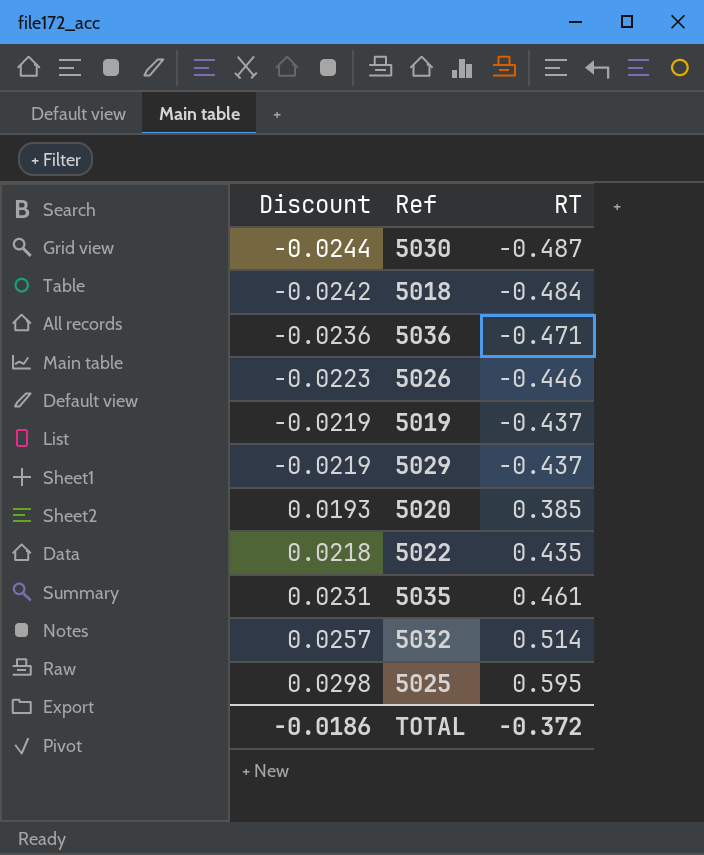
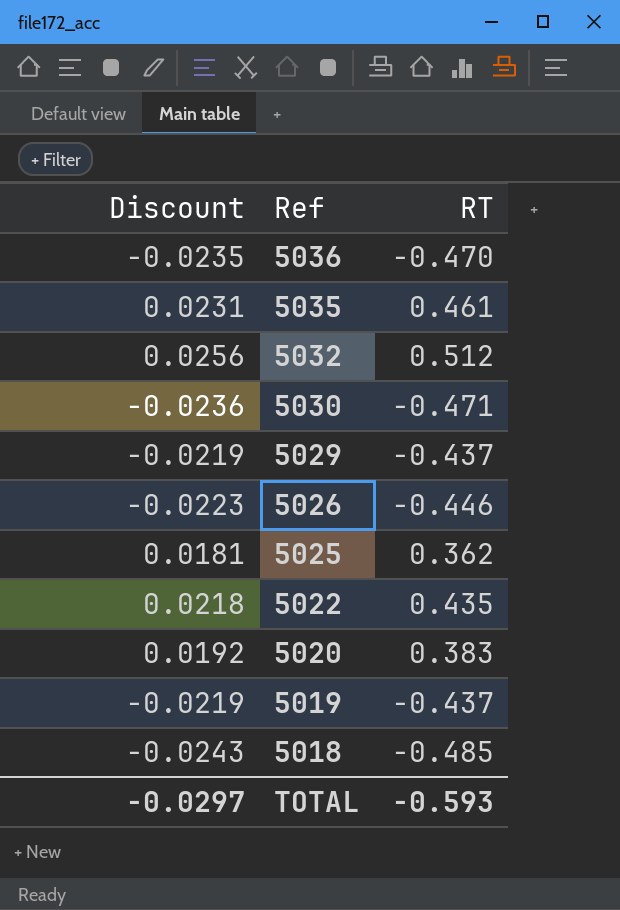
row order: Discount ascending -> Ref descending
5036 | Discount: -0.0236 -> -0.0235
5036 | RT: -0.471 -> -0.470
5032 | Discount: 0.0257 -> 0.0256
5032 | RT: 0.514 -> 0.512
5030 | Discount: -0.0244 -> -0.0236
5030 | RT: -0.487 -> -0.471
5025 | Discount: 0.0298 -> 0.0181
5025 | RT: 0.595 -> 0.362
5020 | Discount: 0.0193 -> 0.0192
5020 | RT: 0.385 -> 0.383
5018 | Discount: -0.0242 -> -0.0243
5018 | RT: -0.484 -> -0.485
TOTAL | Discount: -0.0186 -> -0.0297
TOTAL | RT: -0.372 -> -0.593

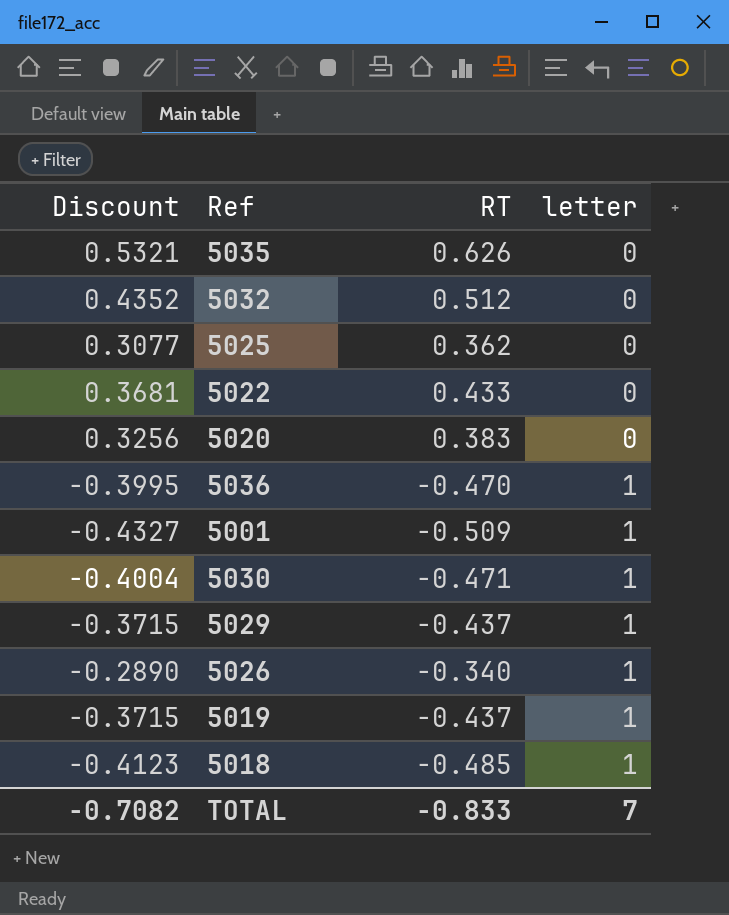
row order: Ref descending -> letter ascending
column Discount | formula: [RT] * 0.05 -> [RT] * 0.85
column letter | position: none -> 4
5035 | RT: 0.461 -> 0.626
5022 | RT: 0.435 -> 0.433
row 5001: none -> -0.4327 | -0.509 | 1
5026 | RT: -0.446 -> -0.340
TOTAL | Discount: -0.0297 -> -0.7082
TOTAL | RT: -0.593 -> -0.833

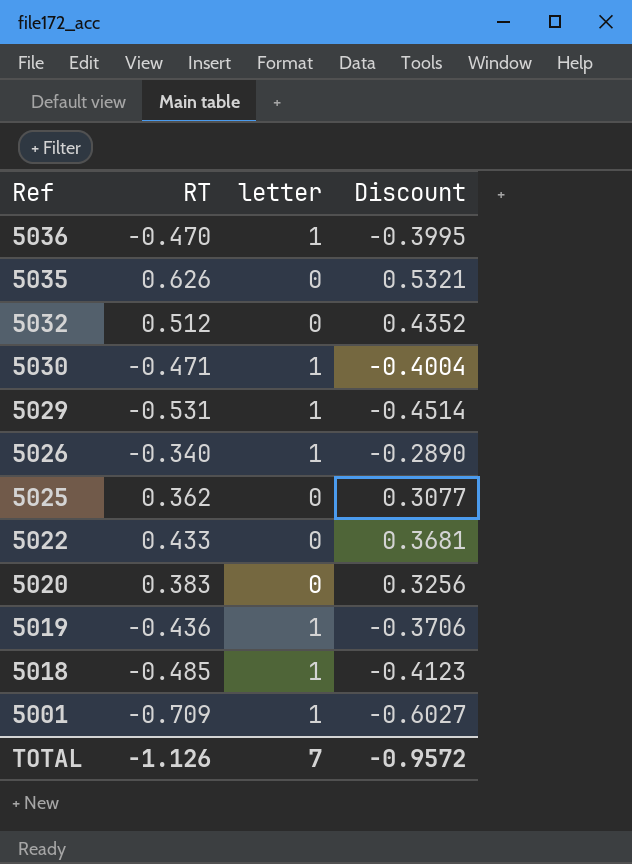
row order: letter ascending -> Ref descending
column Discount | position: 1 -> 4
5029 | RT: -0.437 -> -0.531
5029 | Discount: -0.3715 -> -0.4514
5019 | RT: -0.437 -> -0.436
5019 | Discount: -0.3715 -> -0.3706
5001 | RT: -0.509 -> -0.709
5001 | Discount: -0.4327 -> -0.6027
TOTAL | RT: -0.833 -> -1.126
TOTAL | Discount: -0.7082 -> -0.9572

